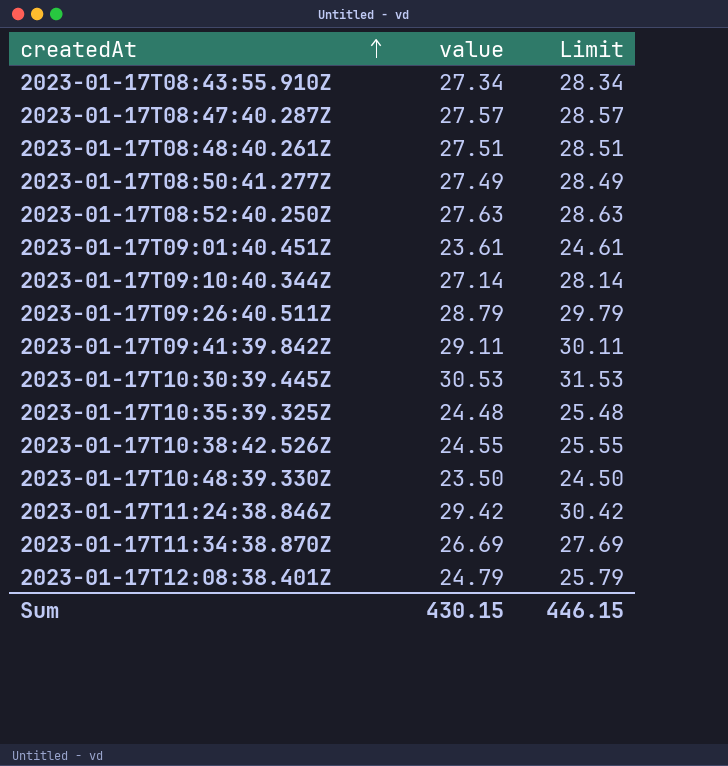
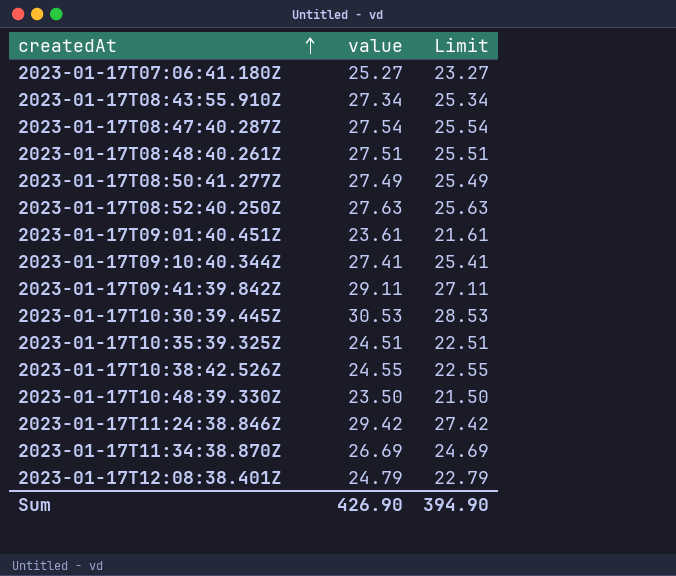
column Limit | formula: [value] + 1 -> [value] - 2
row 2023-01-17T09:26:40.511Z: 28.79 | 29.79 -> none
row 2023-01-17T07:06:41.180Z: none -> 25.27 | 23.27
2023-01-17T08:47:40.287Z | value: 27.57 -> 27.54
2023-01-17T09:10:40.344Z | value: 27.14 -> 27.41
2023-01-17T10:35:39.325Z | value: 24.48 -> 24.51
Sum | value: 430.15 -> 426.90
Sum | Limit: 446.15 -> 394.90

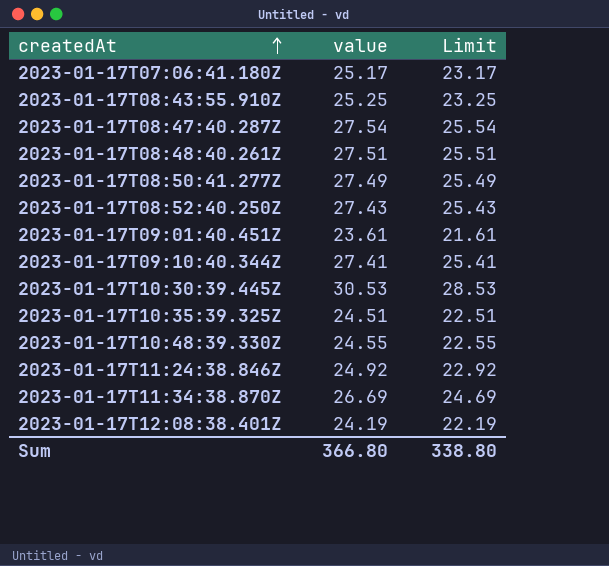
row 2023-01-17T09:41:39.842Z: 29.11 | 27.11 -> none
row 2023-01-17T10:38:42.526Z: 24.55 | 22.55 -> none
2023-01-17T07:06:41.180Z | value: 25.27 -> 25.17
2023-01-17T07:06:41.180Z | Limit: 23.27 -> 23.17
2023-01-17T08:43:55.910Z | value: 27.34 -> 25.25
2023-01-17T08:43:55.910Z | Limit: 25.34 -> 23.25
2023-01-17T08:52:40.250Z | value: 27.63 -> 27.43
2023-01-17T08:52:40.250Z | Limit: 25.63 -> 25.43
2023-01-17T10:48:39.330Z | value: 23.50 -> 24.55
2023-01-17T10:48:39.330Z | Limit: 21.50 -> 22.55
2023-01-17T11:24:38.846Z | value: 29.42 -> 24.92
2023-01-17T11:24:38.846Z | Limit: 27.42 -> 22.92
2023-01-17T12:08:38.401Z | value: 24.79 -> 24.19
2023-01-17T12:08:38.401Z | Limit: 22.79 -> 22.19
Sum | value: 426.90 -> 366.80
Sum | Limit: 394.90 -> 338.80

